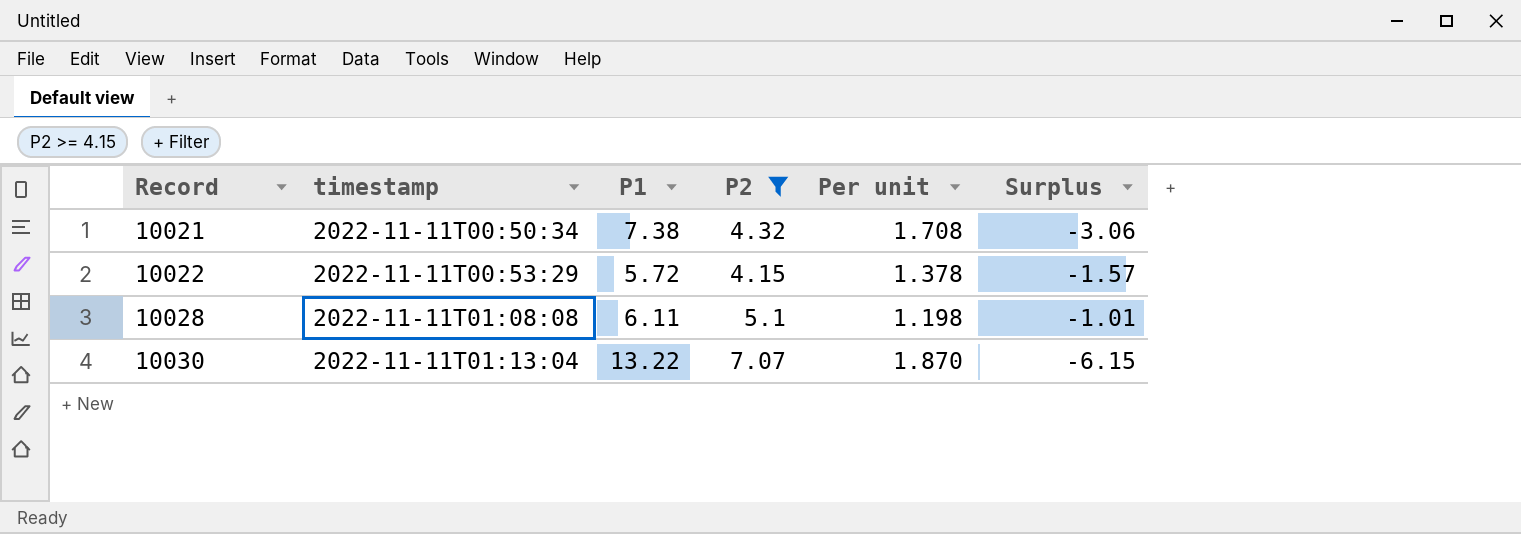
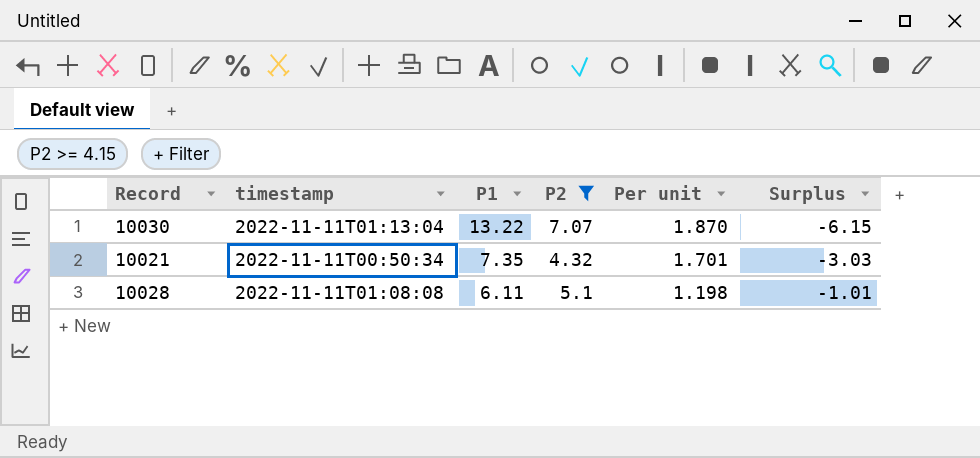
row order: Record ascending -> P1 descending
row 10022: 2022-11-11T00:53:29 | 5.72 | 4.15 | 1.378 | -1.57 -> none
10021 | P1: 7.38 -> 7.35
10021 | Per unit: 1.708 -> 1.701
10021 | Surplus: -3.06 -> -3.03

